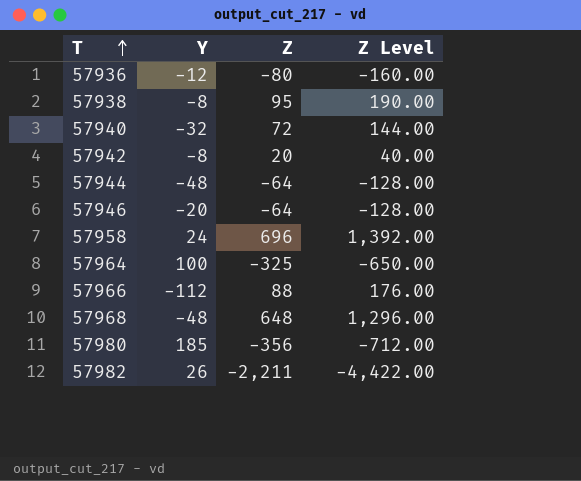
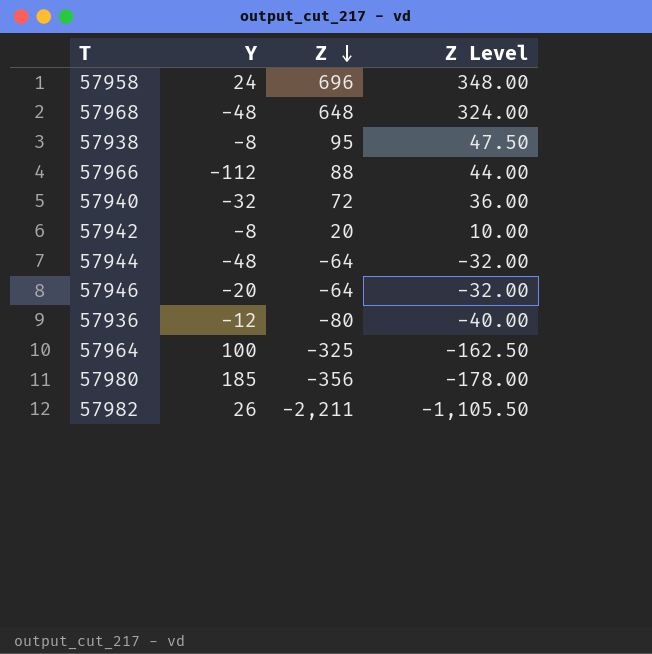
row order: T ascending -> Z descending
column Z Level | formula: [Z] * 2 -> [Z] * 0.5

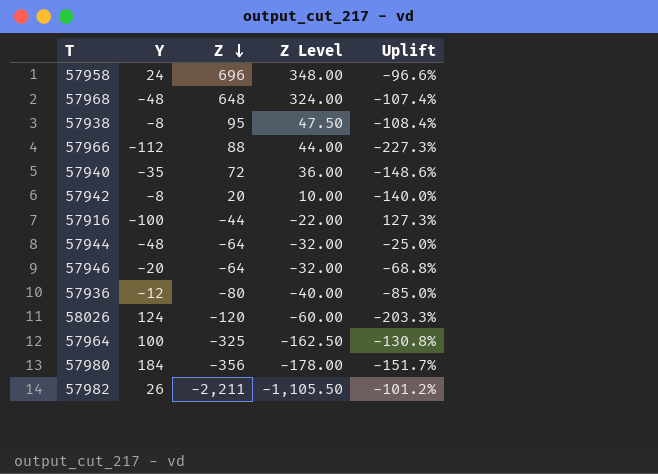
column Uplift | formula: none -> ([Y] - [Z]) / [Z]
57940 | Y: -32 -> -35
row 57916: none -> -100 | -44 | -22.00 | 127.3%
row 58026: none -> 124 | -120 | -60.00 | -203.3%
57980 | Y: 185 -> 184

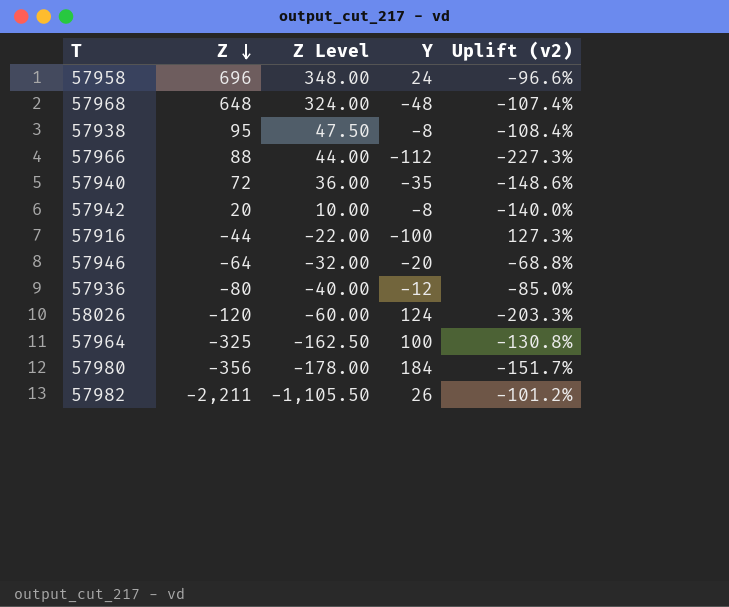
column Y | position: 2 -> 4
column name: Uplift -> Uplift (v2)
row 57944: -48 | -64 | -32.00 | -25.0% -> none

